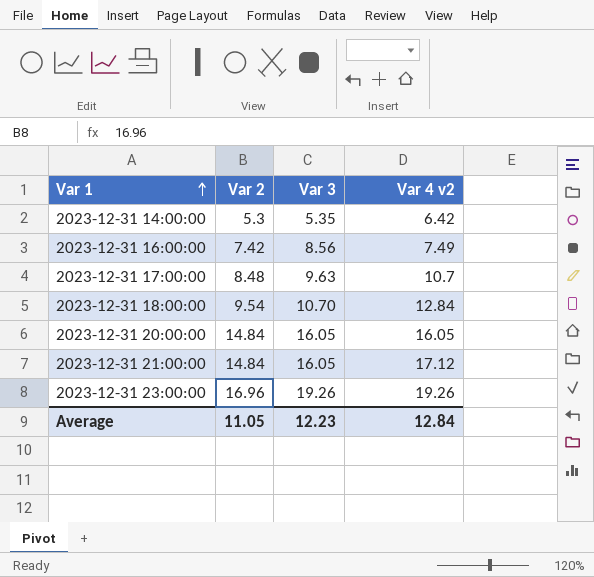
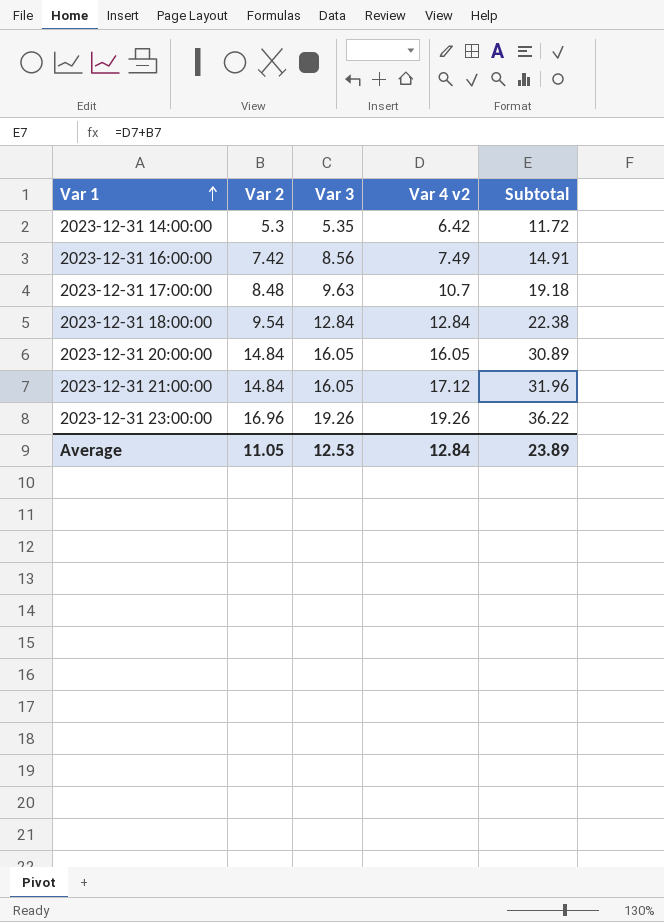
column Subtotal | formula: none -> [Var 2] + [Var 4 v2]
2023-12-31 18:00:00 | Var 3: 10.70 -> 12.84
Average | Var 3: 12.23 -> 12.53

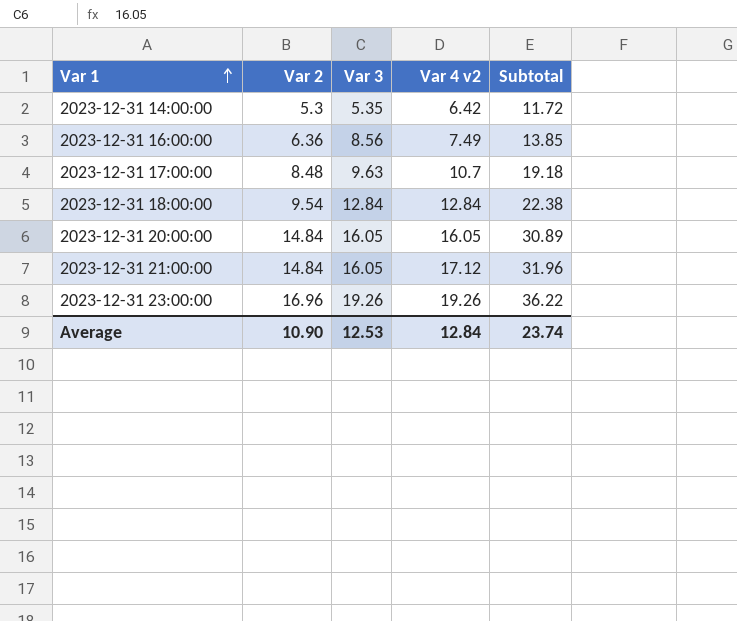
2023-12-31 16:00:00 | Var 2: 7.42 -> 6.36
2023-12-31 16:00:00 | Subtotal: 14.91 -> 13.85
Average | Var 2: 11.05 -> 10.90
Average | Subtotal: 23.89 -> 23.74

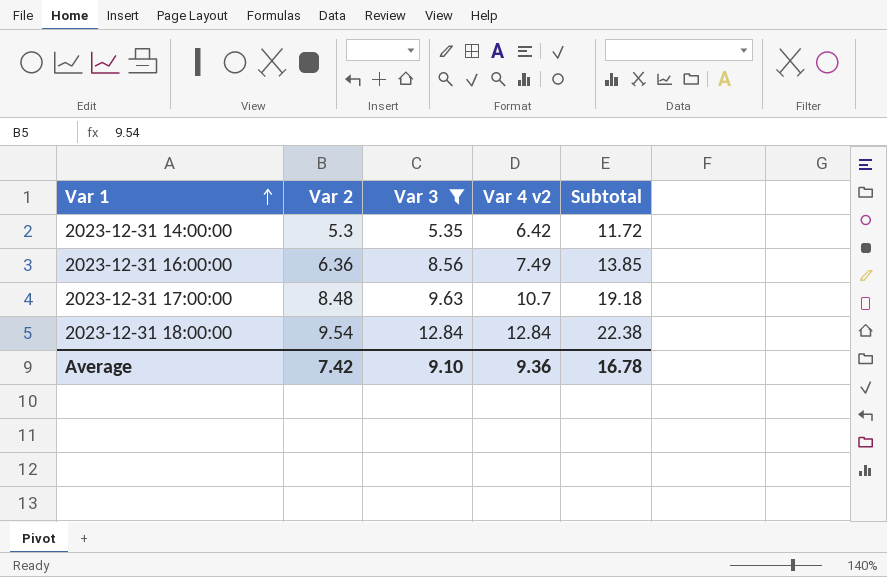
filter: none -> Var 3 <= 12.84
Average | Var 2: 10.90 -> 7.42
Average | Var 3: 12.53 -> 9.10
Average | Var 4 v2: 12.84 -> 9.36
Average | Subtotal: 23.74 -> 16.78

